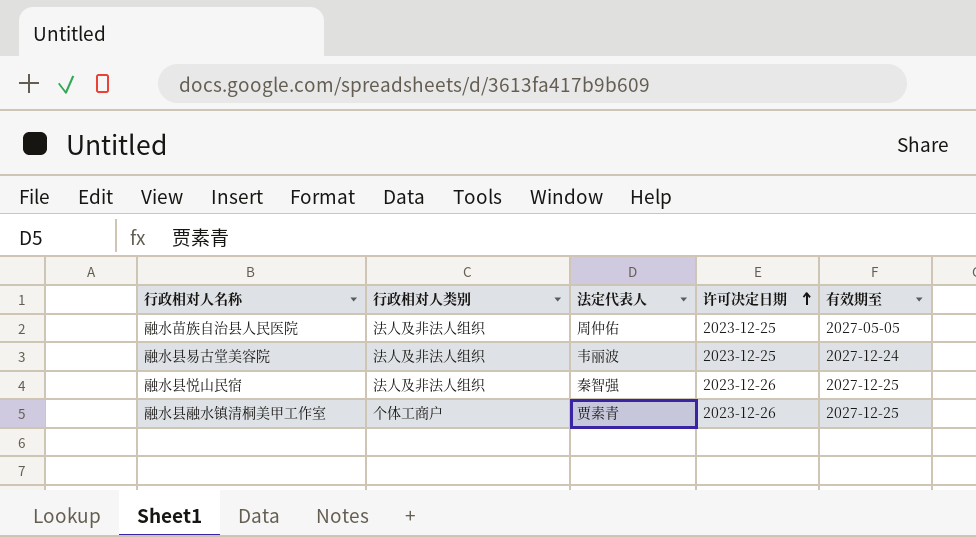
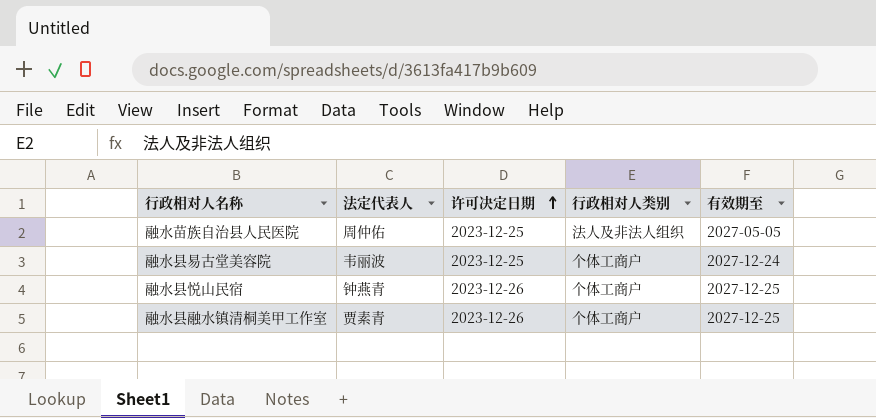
column 行政相对人类别 | position: 2 -> 4
融水县易古堂美容院 | 行政相对人类别: 法人及非法人组织 -> 个体工商户
融水县悦山民宿 | 法定代表人: 秦智强 -> 钟燕青
融水县悦山民宿 | 行政相对人类别: 法人及非法人组织 -> 个体工商户

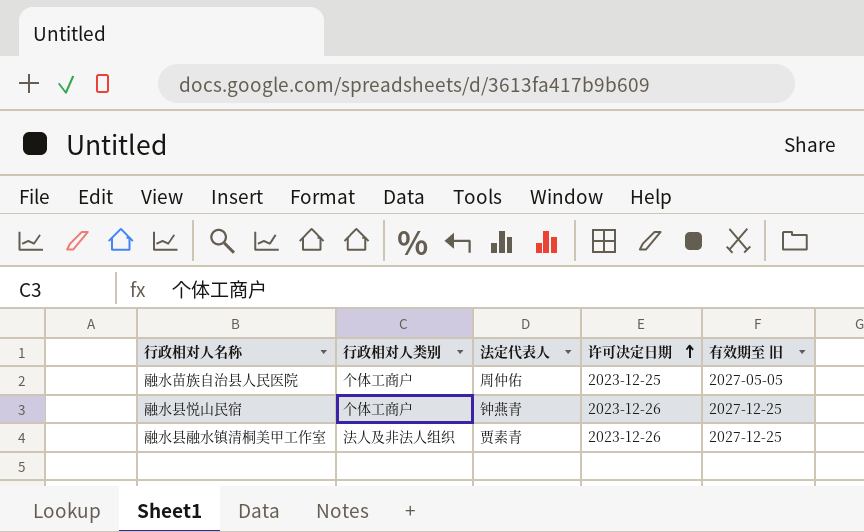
column 行政相对人类别 | position: 4 -> 2
column name: 有效期至 -> 有效期至 旧
row 融水县易古堂美容院: 韦丽波 | 2023-12-25 | 个体工商户 | 2027-12-24 -> none
融水苗族自治县人民医院 | 行政相对人类别: 法人及非法人组织 -> 个体工商户
融水县融水镇清桐美甲工作室 | 行政相对人类别: 个体工商户 -> 法人及非法人组织

